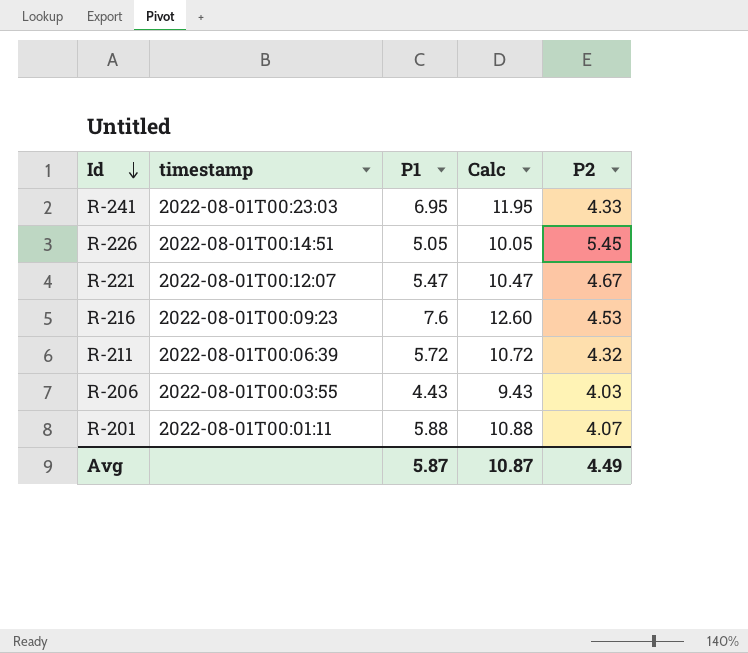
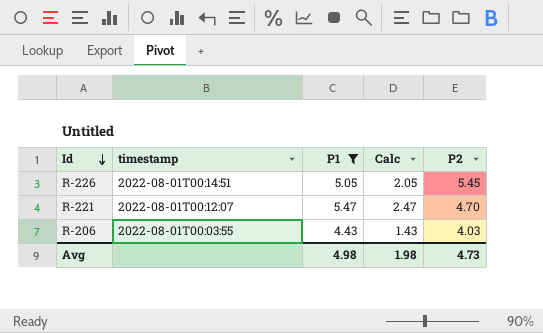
filter: none -> P1 <= 5.47
column Calc | formula: [P1] + 5 -> [P1] - 3
R-221 | P2: 4.67 -> 4.70
Avg | P1: 5.87 -> 4.98
Avg | Calc: 10.87 -> 1.98
Avg | P2: 4.49 -> 4.73

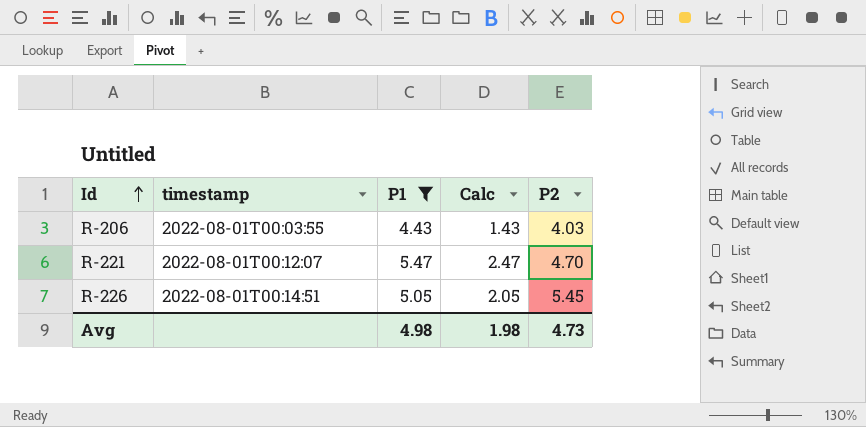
row order: Id descending -> Id ascending

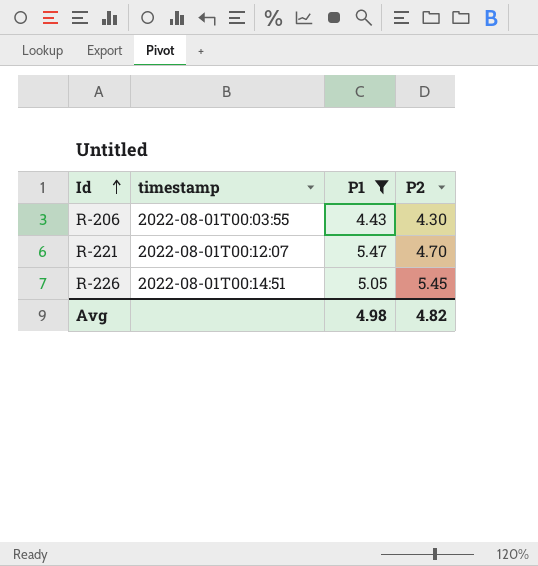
column Calc | formula: [P1] - 3 -> none
R-206 | P2: 4.03 -> 4.30
Avg | P2: 4.73 -> 4.82

